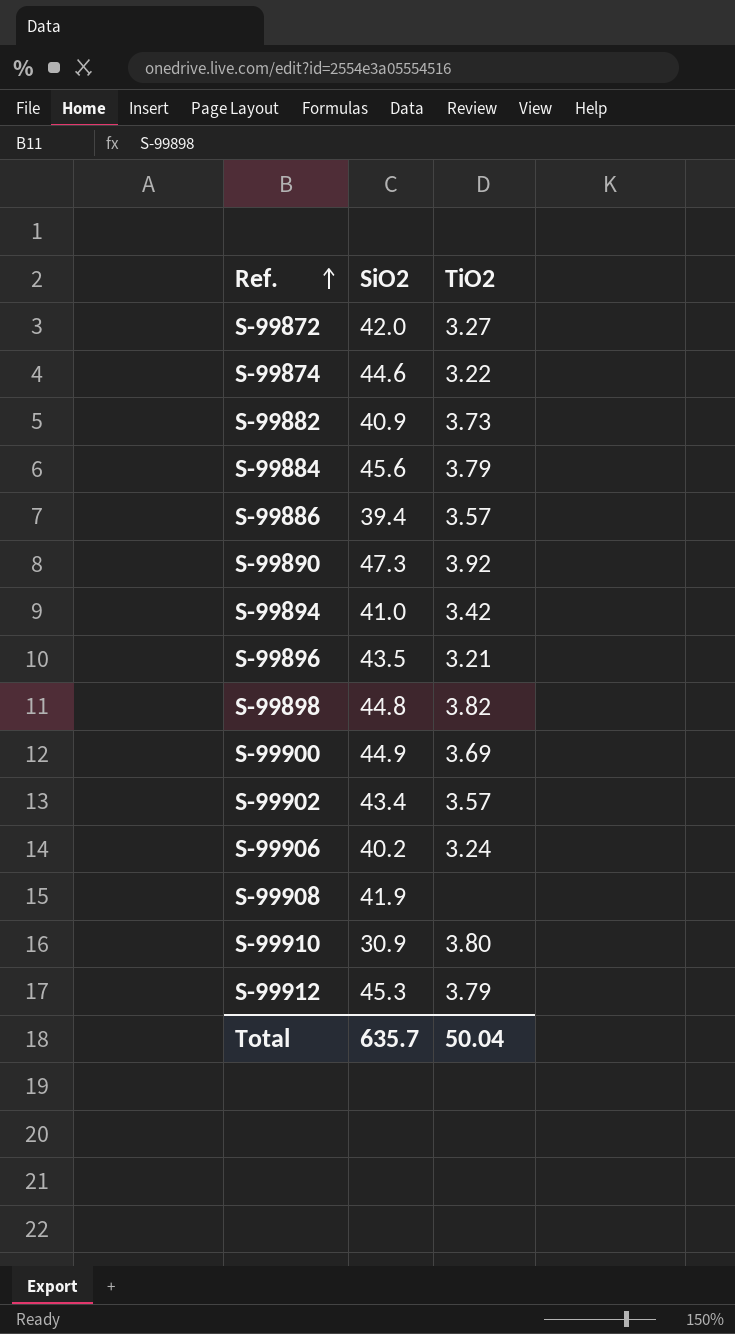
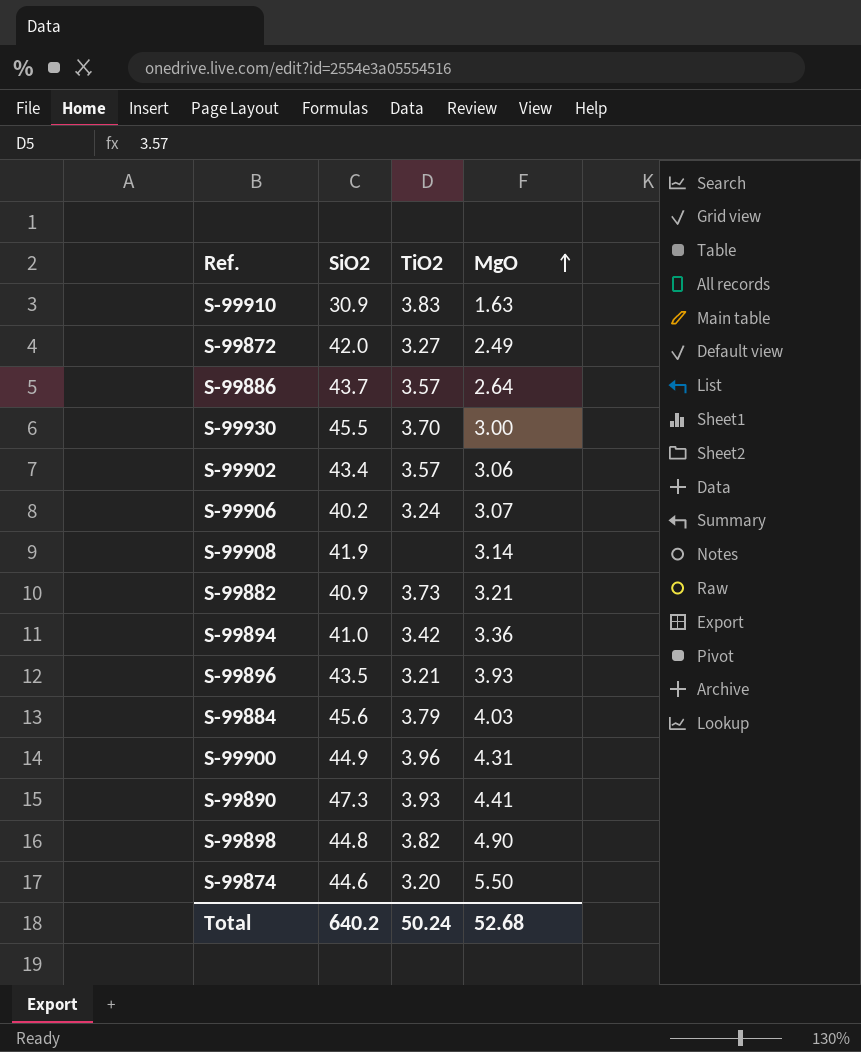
row order: Ref. ascending -> MgO ascending
column MgO | position: none -> 4
row S-99912: 45.3 | 3.79 -> none
S-99910 | TiO2: 3.80 -> 3.83
S-99886 | SiO2: 39.4 -> 43.7
row S-99930: none -> 45.5 | 3.70 | 3.00
S-99900 | TiO2: 3.69 -> 3.96
S-99890 | TiO2: 3.92 -> 3.93
S-99874 | TiO2: 3.22 -> 3.20
Total | SiO2: 635.7 -> 640.2
Total | TiO2: 50.04 -> 50.24

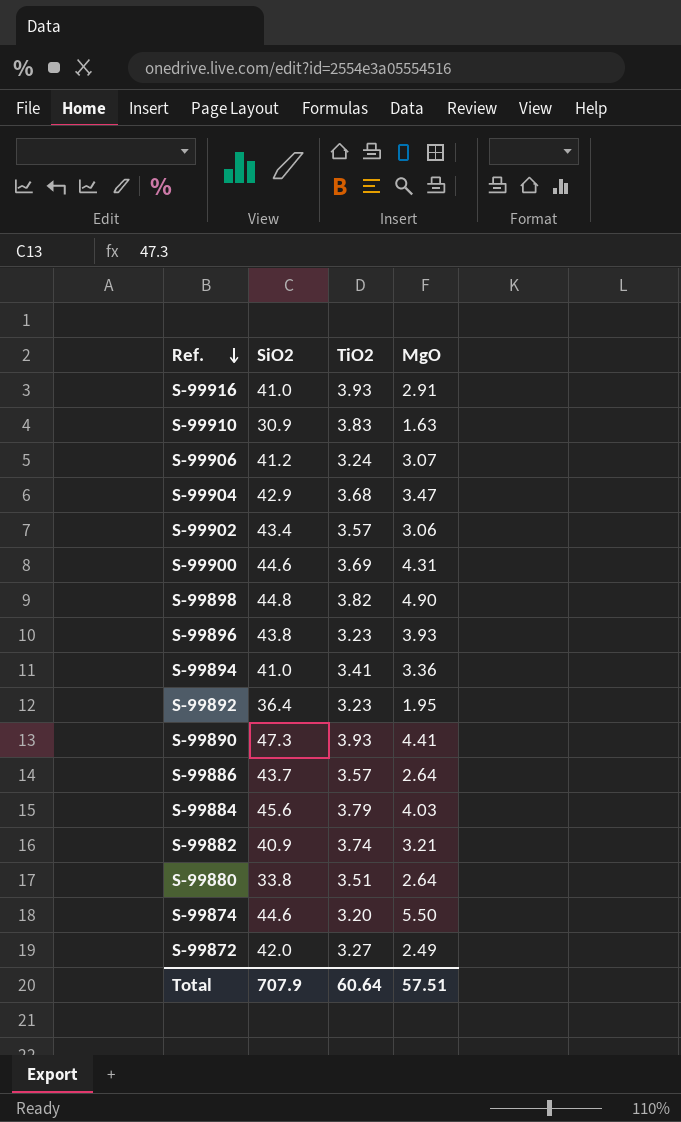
row order: MgO ascending -> Ref. descending
row S-99930: 45.5 | 3.70 | 3.00 -> none
row S-99908: 41.9 | none | 3.14 -> none
row S-99916: none -> 41.0 | 3.93 | 2.91
S-99906 | SiO2: 40.2 -> 41.2
row S-99904: none -> 42.9 | 3.68 | 3.47
S-99900 | SiO2: 44.9 -> 44.6
S-99900 | TiO2: 3.96 -> 3.69
S-99896 | SiO2: 43.5 -> 43.8
S-99896 | TiO2: 3.21 -> 3.23
S-99894 | TiO2: 3.42 -> 3.41
row S-99892: none -> 36.4 | 3.23 | 1.95
S-99882 | TiO2: 3.73 -> 3.74
row S-99880: none -> 33.8 | 3.51 | 2.64
Total | SiO2: 640.2 -> 707.9
Total | TiO2: 50.24 -> 60.64
Total | MgO: 52.68 -> 57.51

